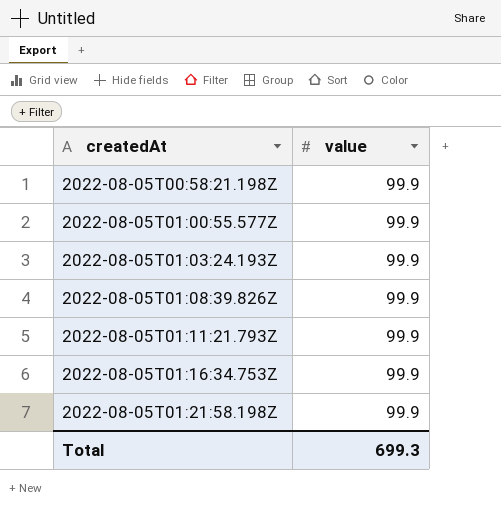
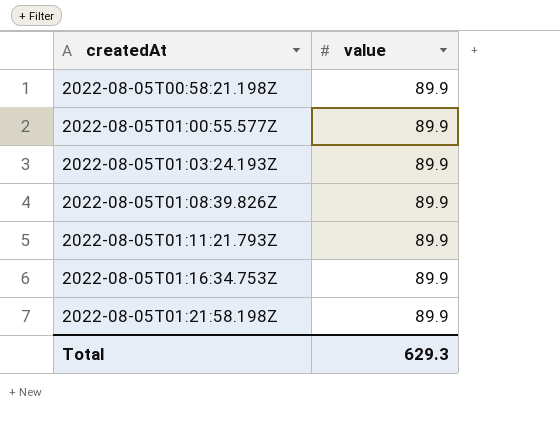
2022-08-05T00:58:21.198Z | value: 99.9 -> 89.9
2022-08-05T01:00:55.577Z | value: 99.9 -> 89.9
2022-08-05T01:03:24.193Z | value: 99.9 -> 89.9
2022-08-05T01:08:39.826Z | value: 99.9 -> 89.9
2022-08-05T01:11:21.793Z | value: 99.9 -> 89.9
2022-08-05T01:16:34.753Z | value: 99.9 -> 89.9
2022-08-05T01:21:58.198Z | value: 99.9 -> 89.9
Total | value: 699.3 -> 629.3

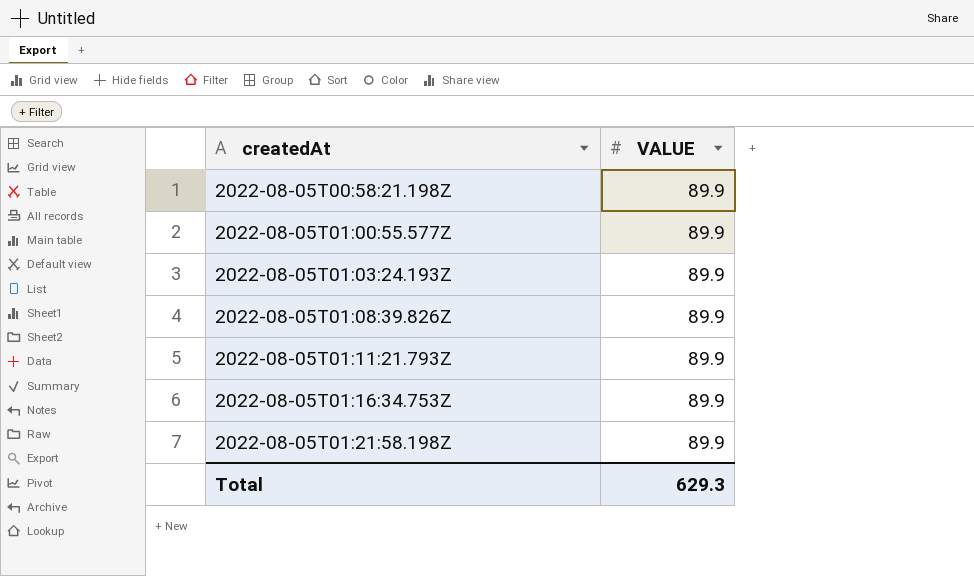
column name: value -> VALUE

